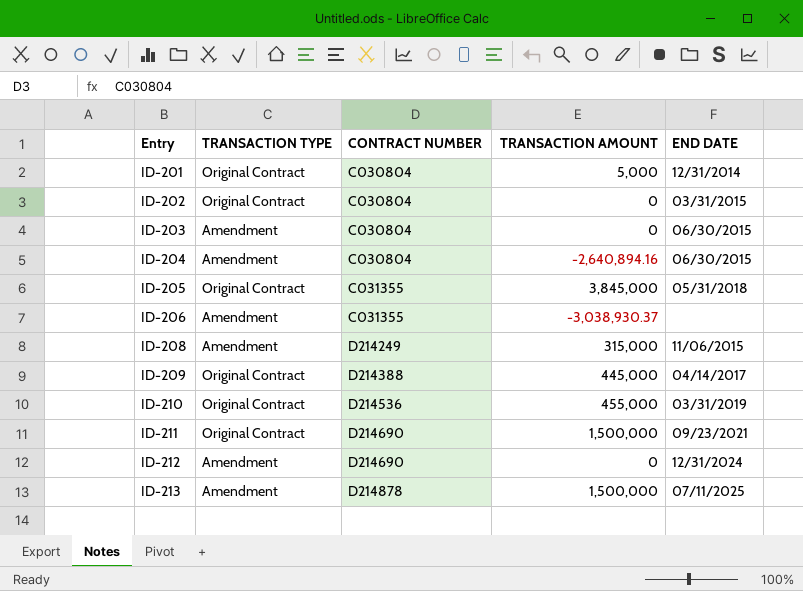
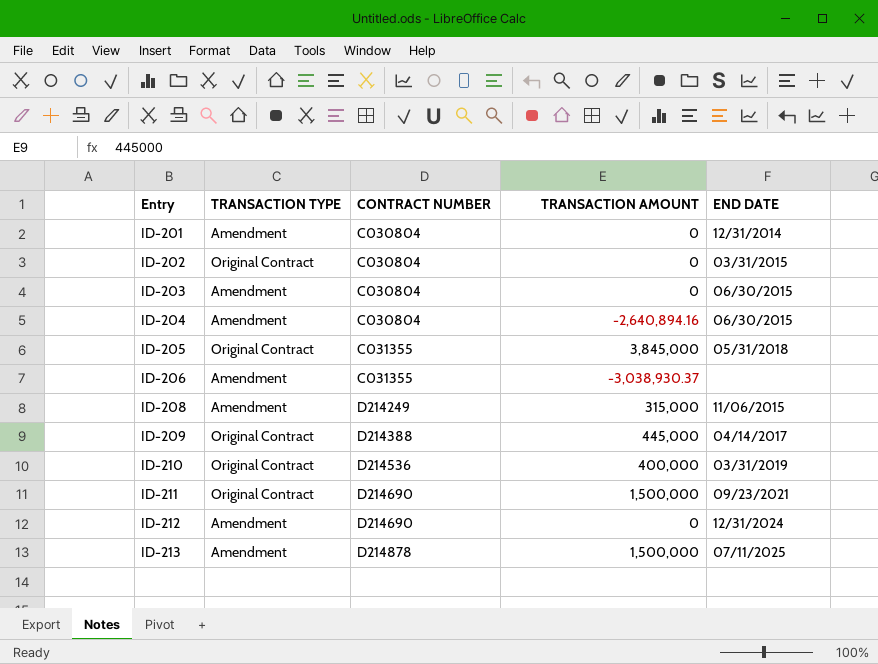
ID-201 | TRANSACTION TYPE: Original Contract -> Amendment
ID-201 | TRANSACTION AMOUNT: 5,000 -> 0
ID-210 | TRANSACTION AMOUNT: 455,000 -> 400,000

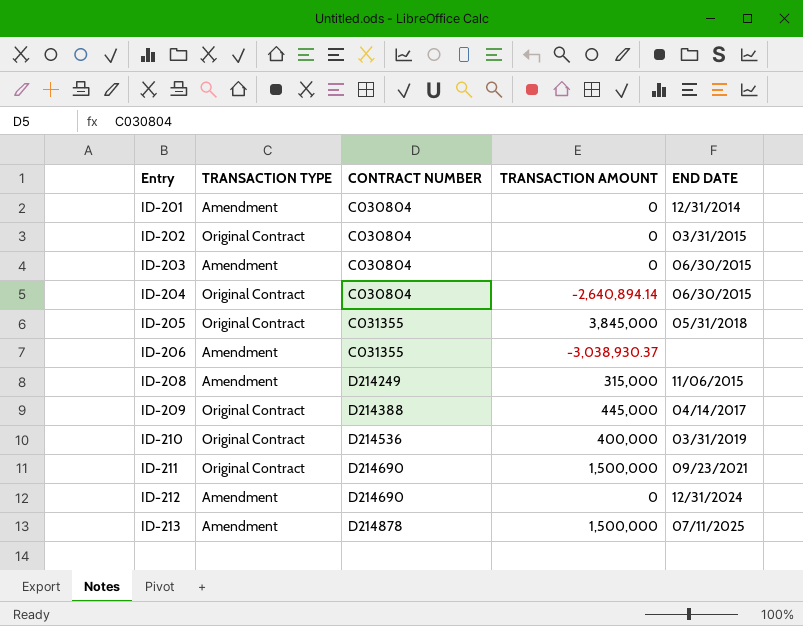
ID-204 | TRANSACTION TYPE: Amendment -> Original Contract
ID-204 | TRANSACTION AMOUNT: -2,640,894.16 -> -2,640,894.14

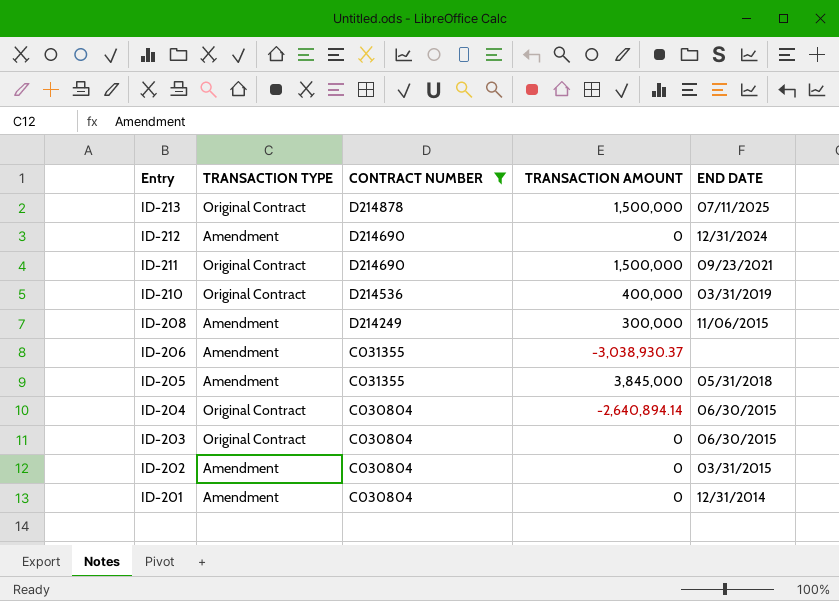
filter: none -> CONTRACT NUMBER != D214388
row order: Entry ascending -> Entry descending
ID-213 | TRANSACTION TYPE: Amendment -> Original Contract
ID-208 | TRANSACTION AMOUNT: 315,000 -> 300,000
ID-205 | TRANSACTION TYPE: Original Contract -> Amendment
ID-203 | TRANSACTION TYPE: Amendment -> Original Contract
ID-202 | TRANSACTION TYPE: Original Contract -> Amendment

